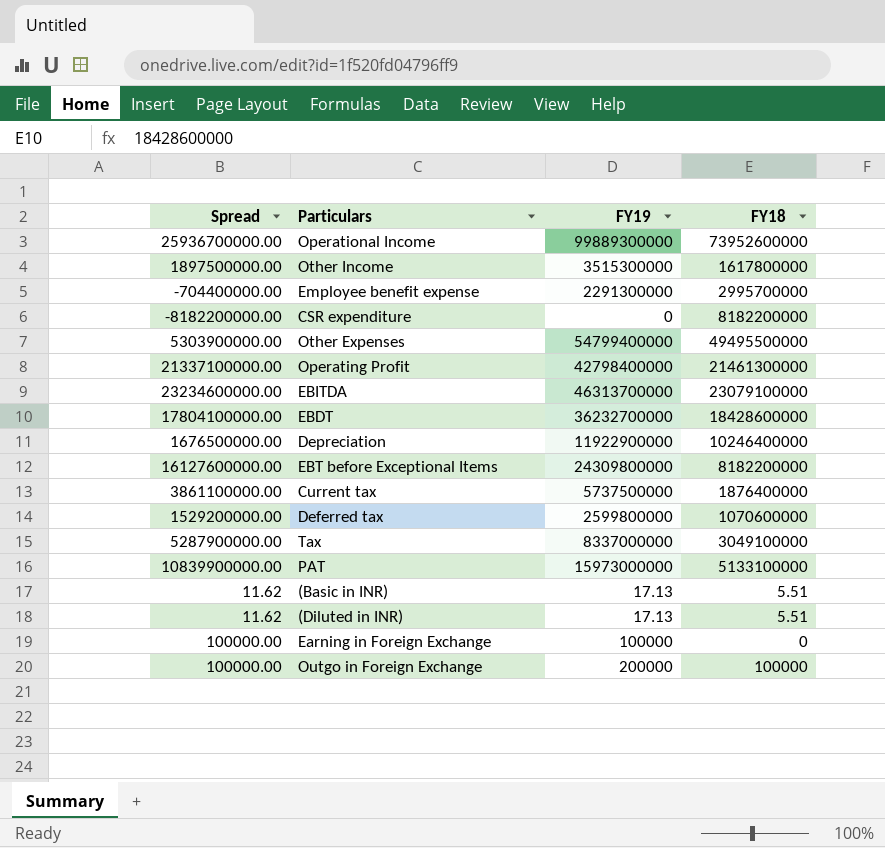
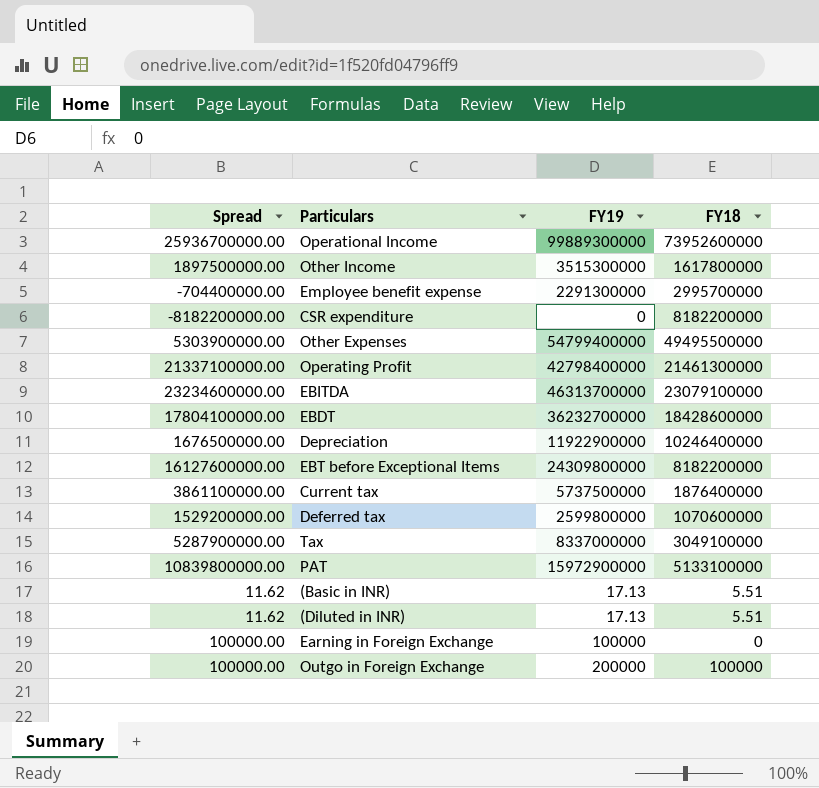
PAT | Spread: 10839900000.00 -> 10839800000.00
PAT | FY19: 15973000000 -> 15972900000

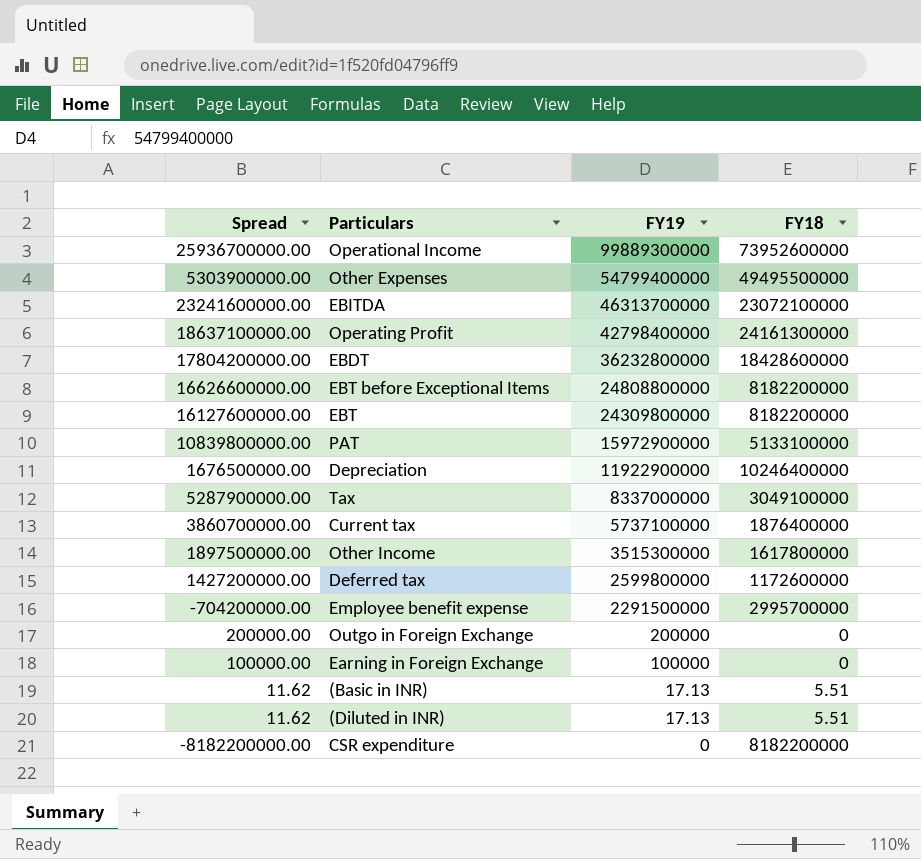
row order: none -> FY19 descending
EBITDA | Spread: 23234600000.00 -> 23241600000.00
EBITDA | FY18: 23079100000 -> 23072100000
Operating Profit | Spread: 21337100000.00 -> 18637100000.00
Operating Profit | FY18: 21461300000 -> 24161300000
EBDT | Spread: 17804100000.00 -> 17804200000.00
EBDT | FY19: 36232700000 -> 36232800000
EBT before Exceptional Items | Spread: 16127600000.00 -> 16626600000.00
EBT before Exceptional Items | FY19: 24309800000 -> 24808800000
row EBT: none -> 16127600000.00 | 24309800000 | 8182200000
Current tax | Spread: 3861100000.00 -> 3860700000.00
Current tax | FY19: 5737500000 -> 5737100000
Deferred tax | Spread: 1529200000.00 -> 1427200000.00
Deferred tax | FY18: 1070600000 -> 1172600000
Employee benefit expense | Spread: -704400000.00 -> -704200000.00
Employee benefit expense | FY19: 2291300000 -> 2291500000
Outgo in Foreign Exchange | Spread: 100000.00 -> 200000.00
Outgo in Foreign Exchange | FY18: 100000 -> 0

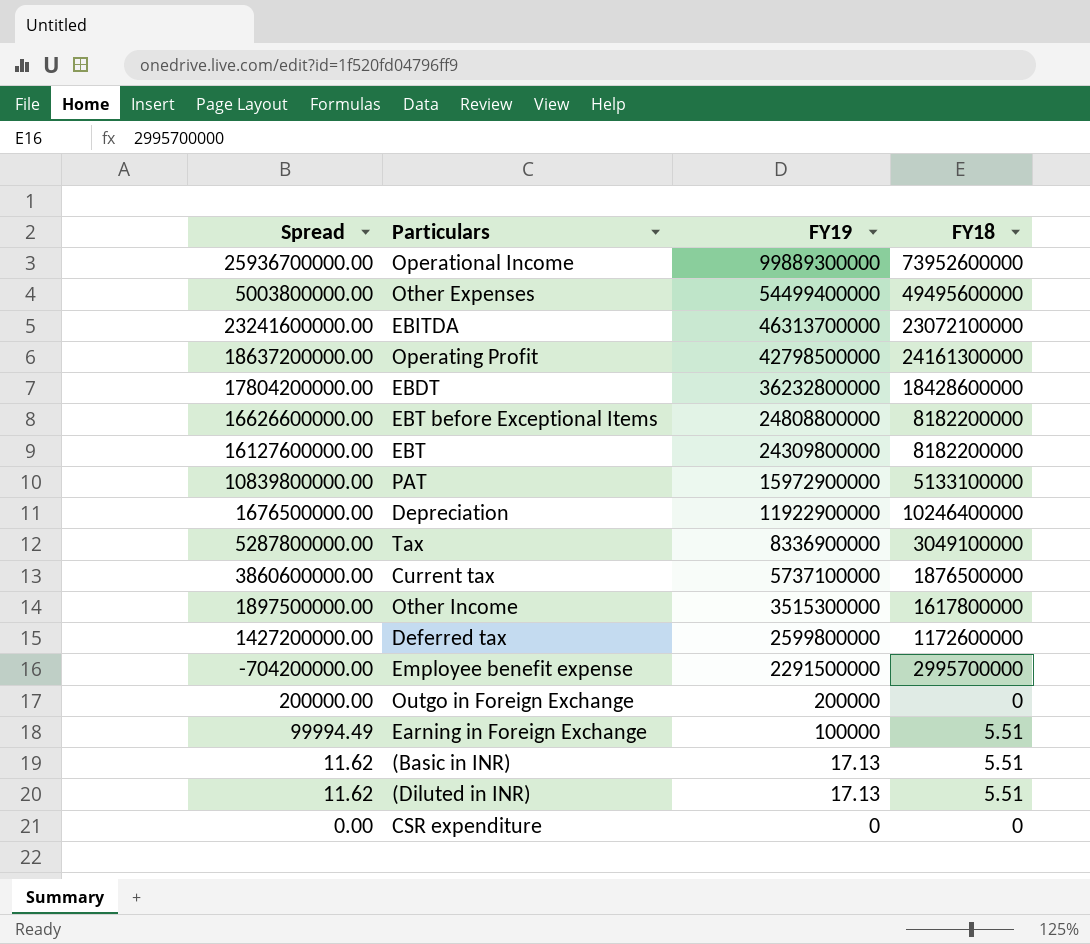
Other Expenses | Spread: 5303900000.00 -> 5003800000.00
Other Expenses | FY19: 54799400000 -> 54499400000
Other Expenses | FY18: 49495500000 -> 49495600000
Operating Profit | Spread: 18637100000.00 -> 18637200000.00
Operating Profit | FY19: 42798400000 -> 42798500000
Tax | Spread: 5287900000.00 -> 5287800000.00
Tax | FY19: 8337000000 -> 8336900000
Current tax | Spread: 3860700000.00 -> 3860600000.00
Current tax | FY18: 1876400000 -> 1876500000
Earning in Foreign Exchange | Spread: 100000.00 -> 99994.49
Earning in Foreign Exchange | FY18: 0 -> 5.51
CSR expenditure | Spread: -8182200000.00 -> 0.00
CSR expenditure | FY18: 8182200000 -> 0

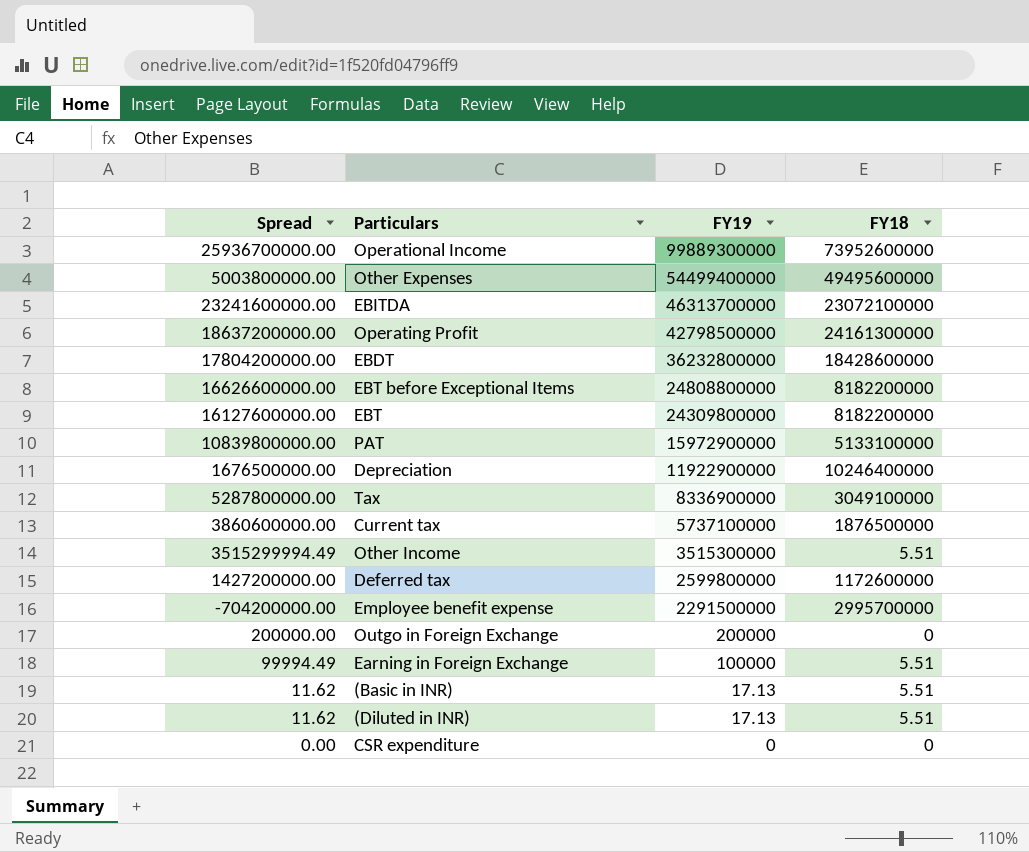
Other Income | Spread: 1897500000.00 -> 3515299994.49
Other Income | FY18: 1617800000 -> 5.51

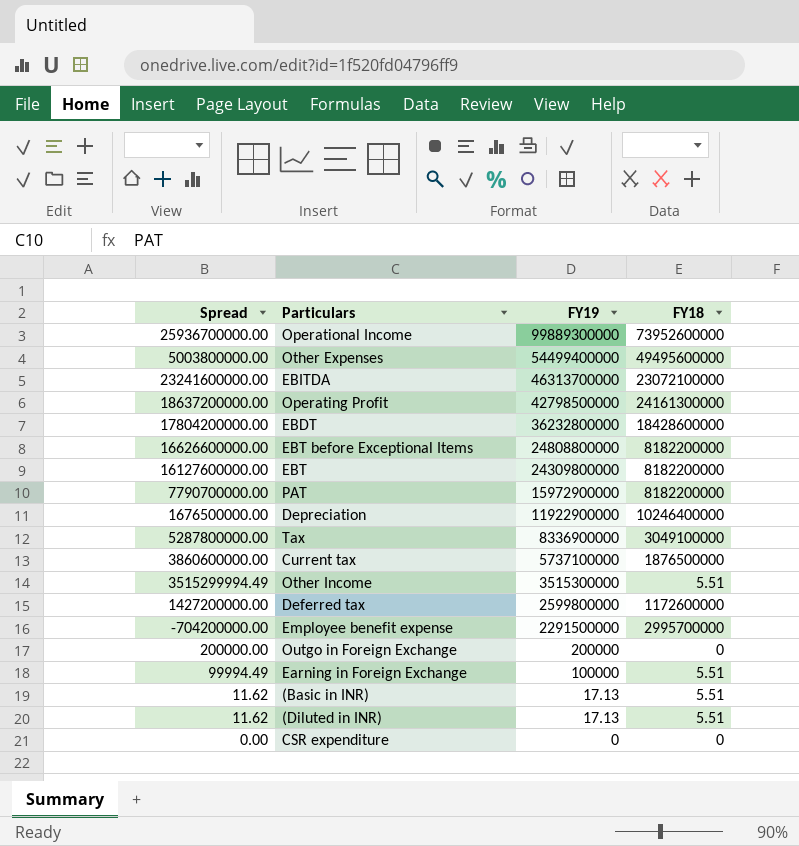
PAT | Spread: 10839800000.00 -> 7790700000.00
PAT | FY18: 5133100000 -> 8182200000

